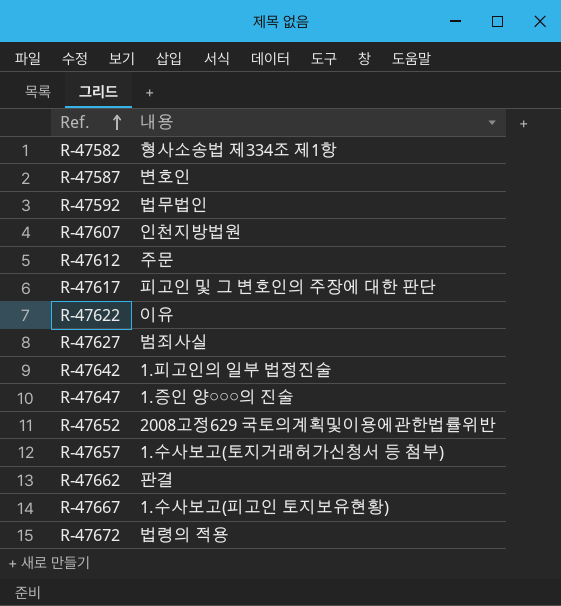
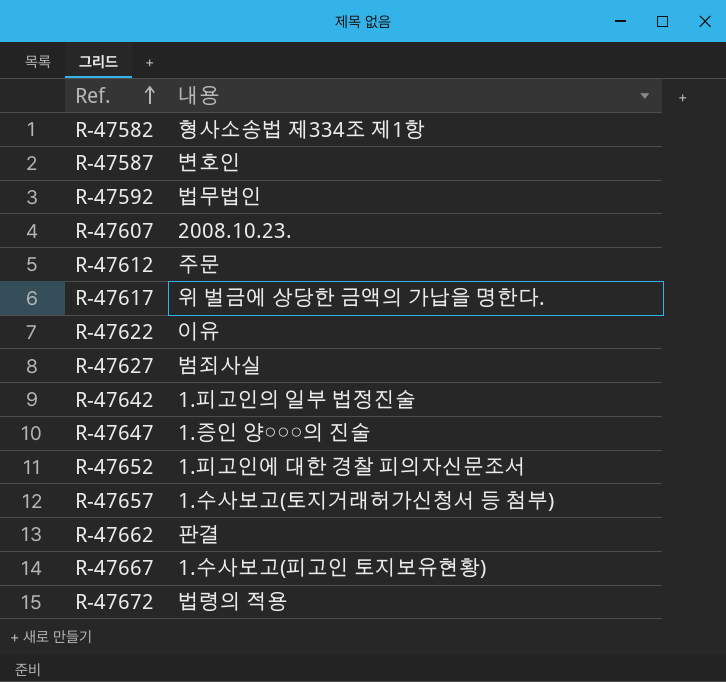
R-47607 | 내용: 인천지방법원 -> 2008.10.23.
R-47617 | 내용: 피고인 및 그 변호인의 주장에 대한 판단 -> 위 벌금에 상당한 금액의 가납을 명한다.
R-47652 | 내용: 2008고정629 국토의계획및이용에관한법률위반 -> 1.피고인에 대한 경찰 피의자신문조서

